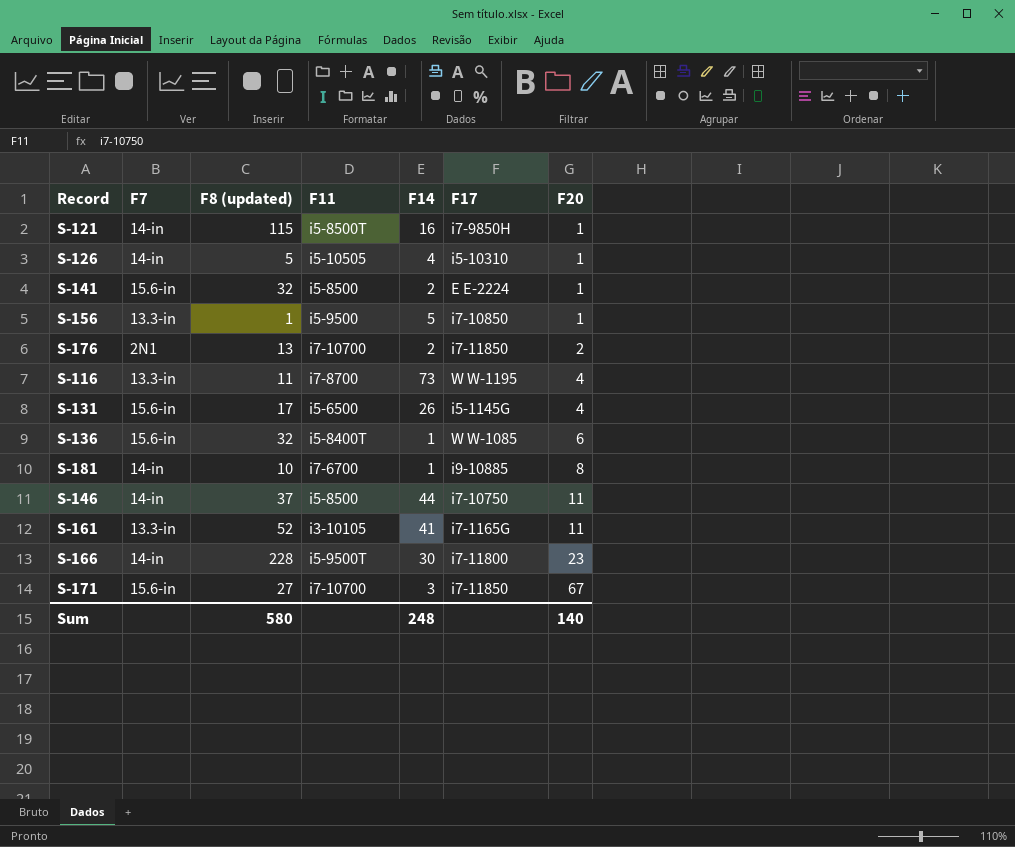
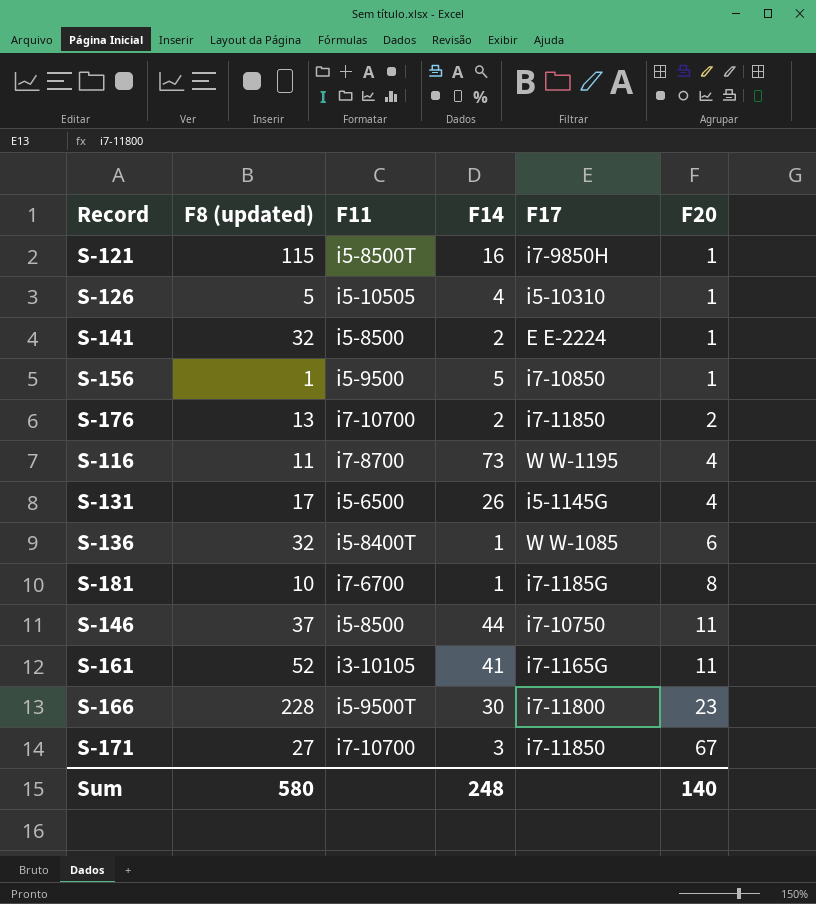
column F7 | position: 2 -> none
S-181 | F17: i9-10885 -> i7-1185G

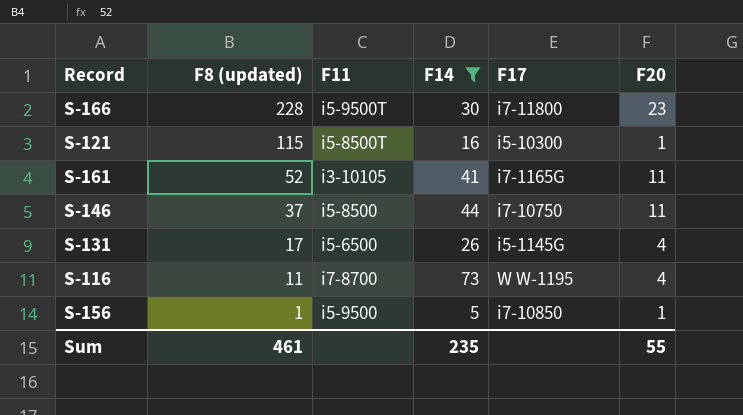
filter: none -> F14 >= 5
row order: F20 ascending -> F8 (updated) descending
S-121 | F17: i7-9850H -> i5-10300
Sum | F8 (updated): 580 -> 461
Sum | F14: 248 -> 235
Sum | F20: 140 -> 55

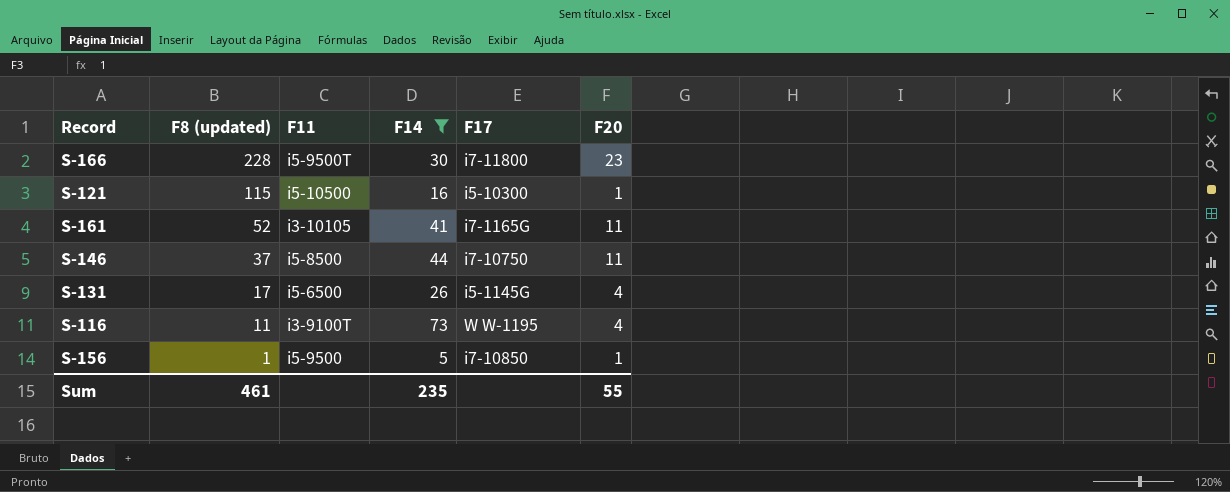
S-121 | F11: i5-8500T -> i5-10500
S-116 | F11: i7-8700 -> i3-9100T

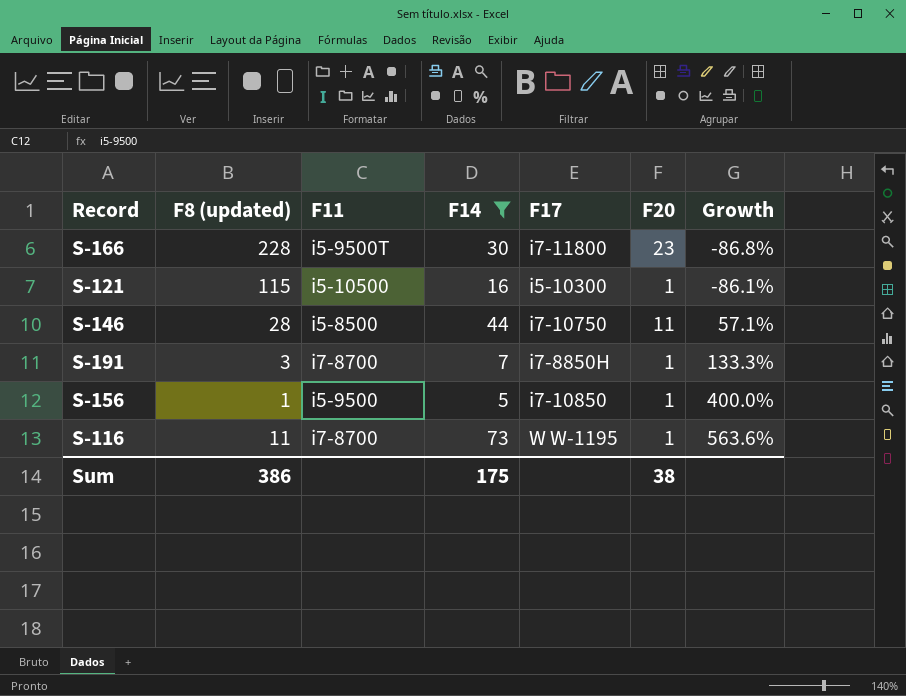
row order: F8 (updated) descending -> Growth ascending
column Growth | formula: none -> ([F14] - [F8 (updated)]) / [F8 (updated)]
row S-161: 52 | i3-10105 | 41 | i7-1165G | 11 -> none
row S-131: 17 | i5-6500 | 26 | i5-1145G | 4 -> none
S-146 | F8 (updated): 37 -> 28
row S-191: none -> 3 | i7-8700 | 7 | i7-8850H | 1 | 133.3%
S-116 | F11: i3-9100T -> i7-8700
S-116 | F20: 4 -> 1
Sum | F8 (updated): 461 -> 386
Sum | F14: 235 -> 175
Sum | F20: 55 -> 38

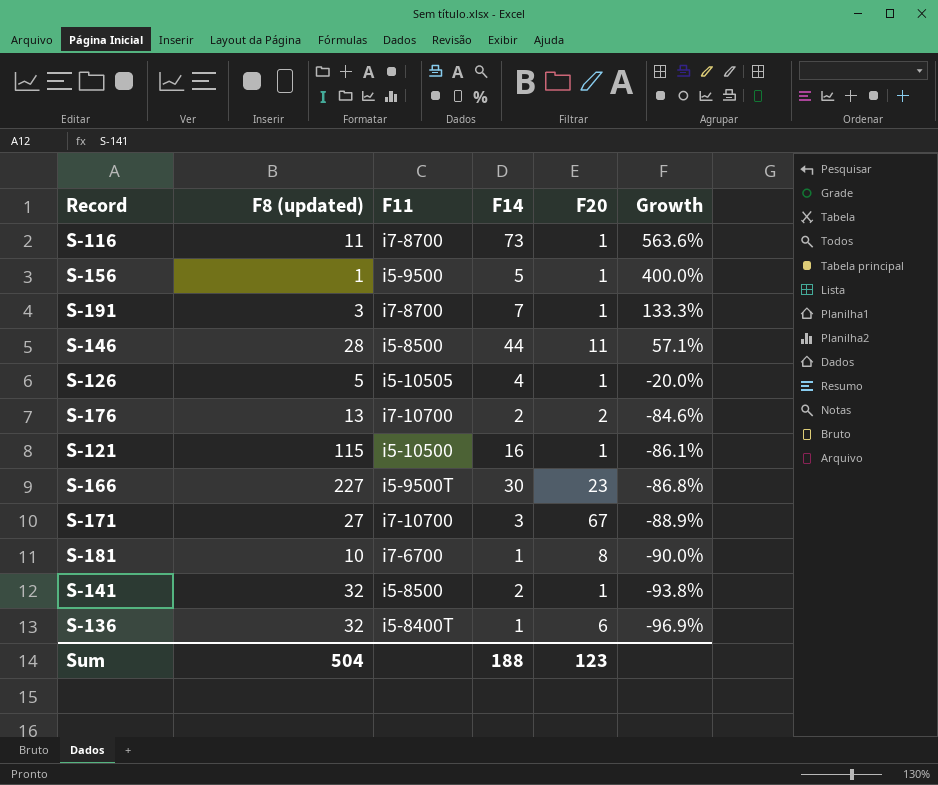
filter: F14 >= 5 -> none
row order: Growth ascending -> Growth descending
column F17 | position: 5 -> none
S-166 | F8 (updated): 228 -> 227
Sum | F8 (updated): 386 -> 504
Sum | F14: 175 -> 188
Sum | F20: 38 -> 123

